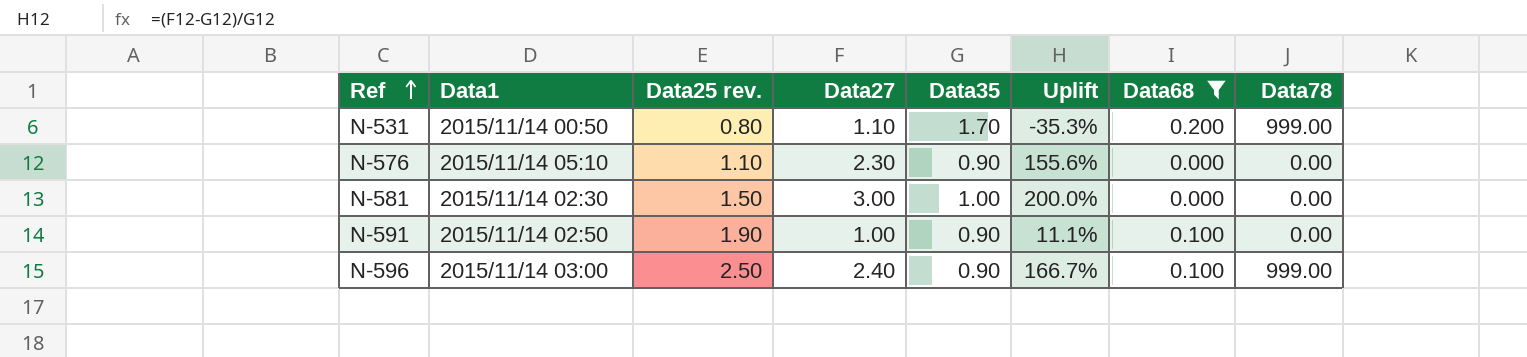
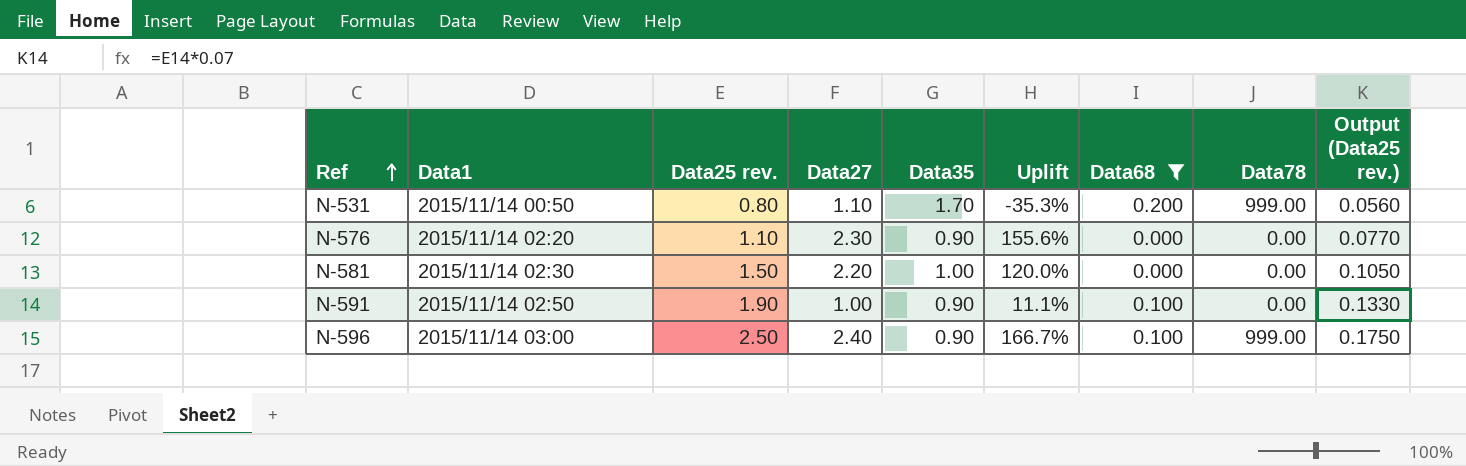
column Output (Data25 rev.) | formula: none -> [Data25 rev.] * 0.07
N-576 | Data1: 2015/11/14 05:10 -> 2015/11/14 02:20
N-581 | Data27: 3.00 -> 2.20
N-581 | Uplift: 200.0% -> 120.0%

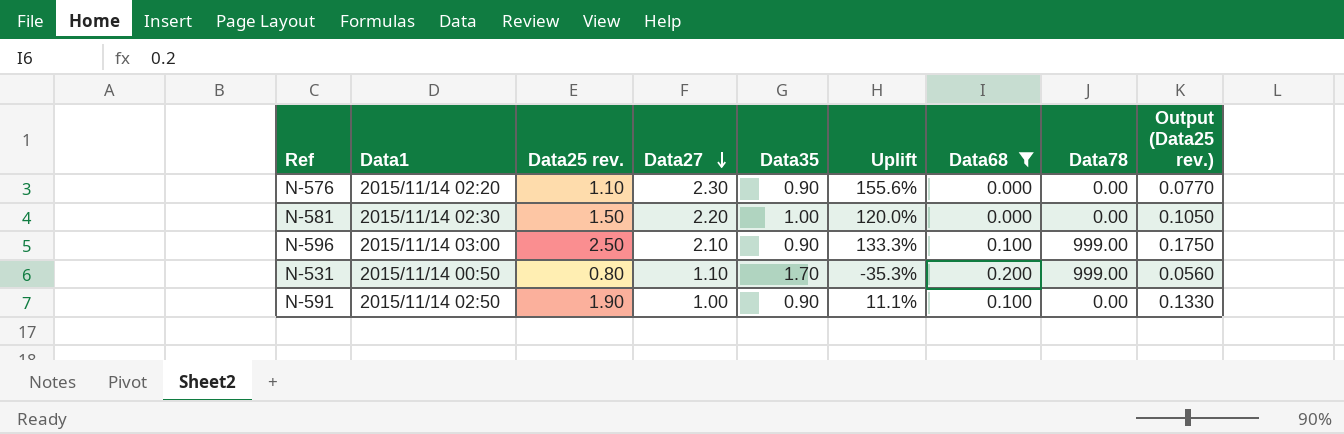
row order: Ref ascending -> Data27 descending
N-596 | Data27: 2.40 -> 2.10
N-596 | Uplift: 166.7% -> 133.3%

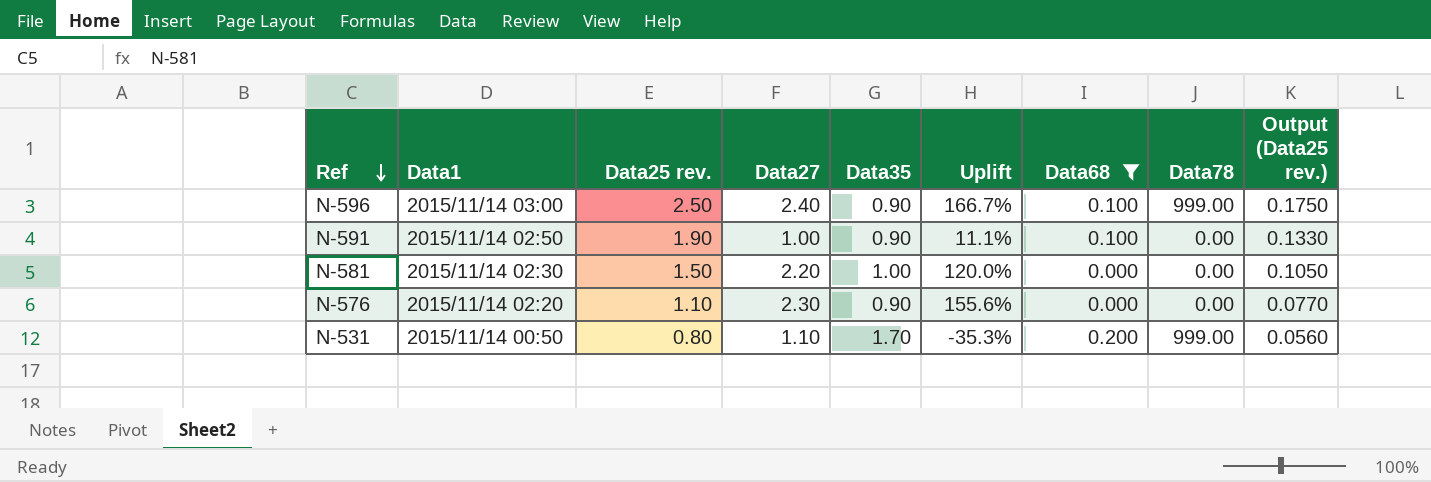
row order: Data27 descending -> Ref descending
N-596 | Data27: 2.10 -> 2.40
N-596 | Uplift: 133.3% -> 166.7%

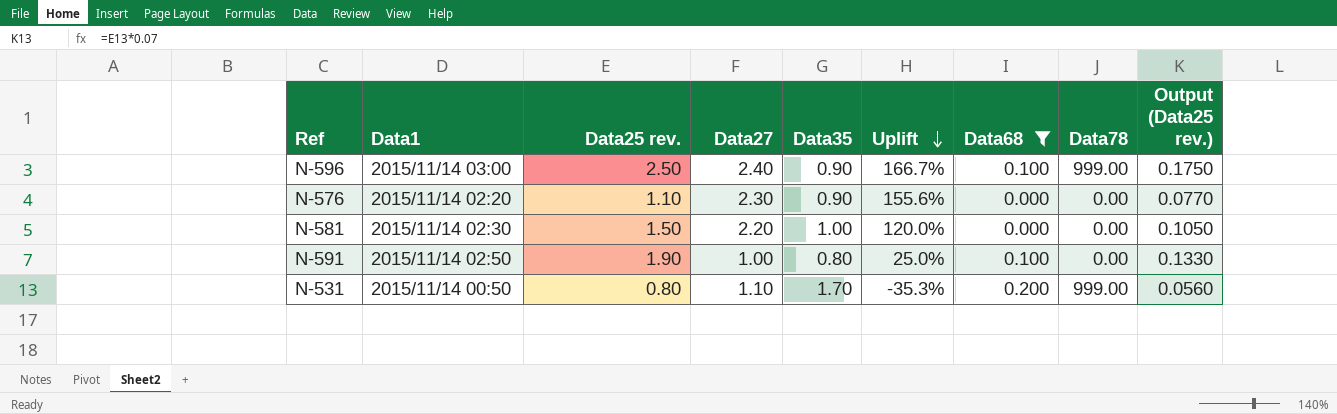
row order: Ref descending -> Uplift descending
N-591 | Data35: 0.90 -> 0.80
N-591 | Uplift: 11.1% -> 25.0%

